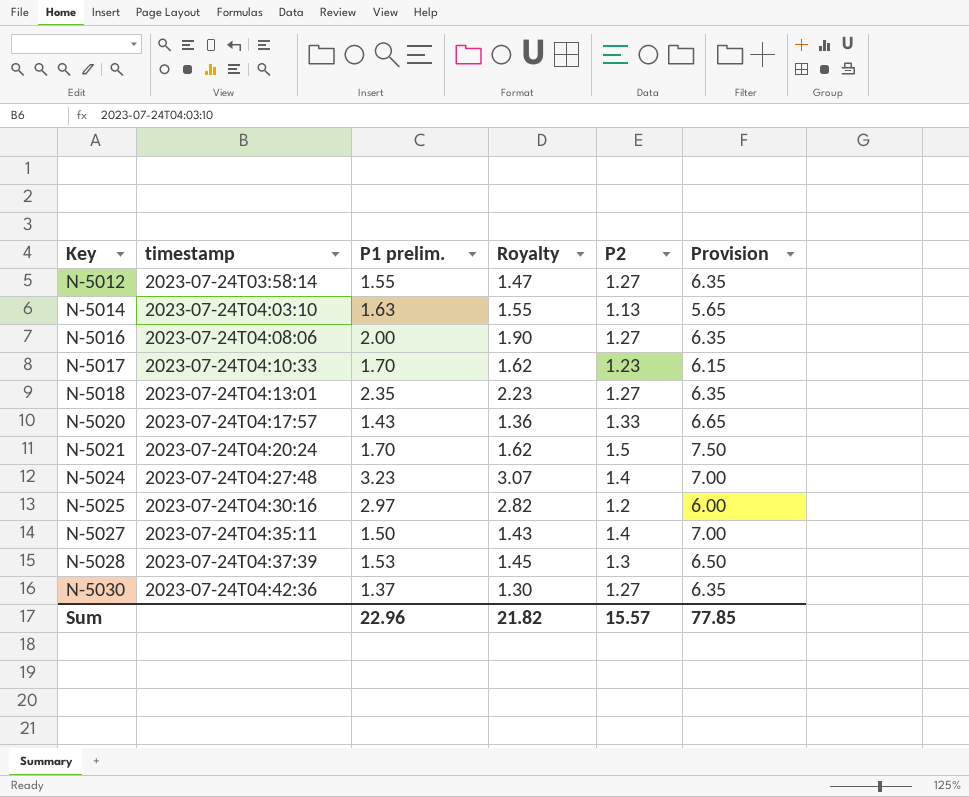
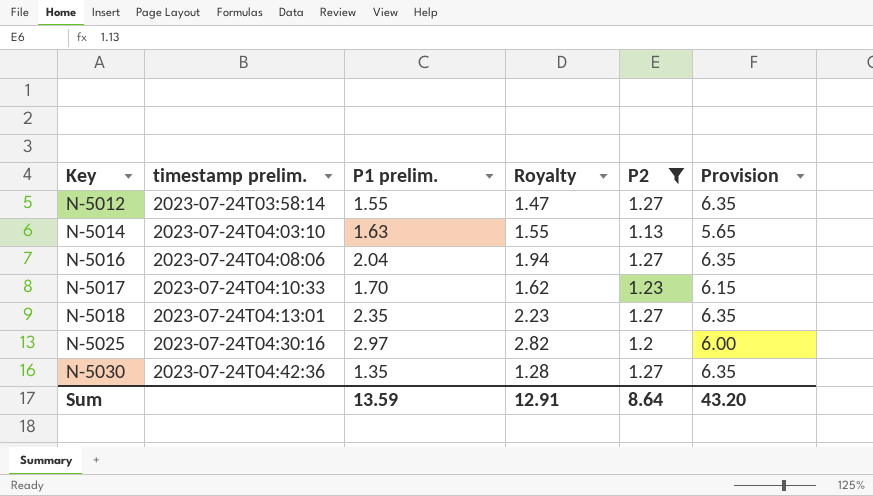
filter: none -> P2 <= 1.27
column name: timestamp -> timestamp prelim.
N-5016 | P1 prelim.: 2.00 -> 2.04
N-5016 | Royalty: 1.90 -> 1.94
N-5030 | P1 prelim.: 1.37 -> 1.35
N-5030 | Royalty: 1.30 -> 1.28
Sum | P1 prelim.: 22.96 -> 13.59
Sum | Royalty: 21.82 -> 12.91
Sum | P2: 15.57 -> 8.64
Sum | Provision: 77.85 -> 43.20

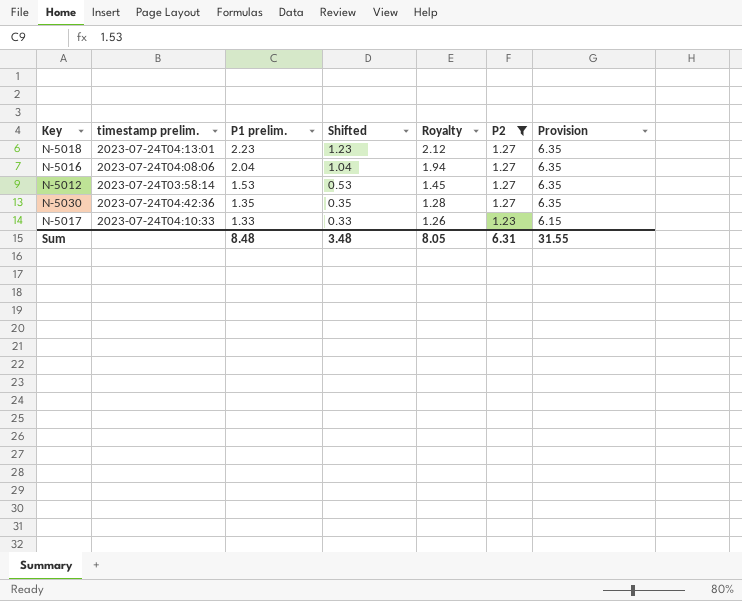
row order: Key ascending -> P1 prelim. descending
column Shifted | formula: none -> [P1 prelim.] - 1
row N-5014: 2023-07-24T04:03:10 | 1.63 | 1.55 | 1.13 | 5.65 -> none
row N-5025: 2023-07-24T04:30:16 | 2.97 | 2.82 | 1.2 | 6.00 -> none
N-5018 | P1 prelim.: 2.35 -> 2.23
N-5018 | Royalty: 2.23 -> 2.12
N-5012 | P1 prelim.: 1.55 -> 1.53
N-5012 | Royalty: 1.47 -> 1.45
N-5017 | P1 prelim.: 1.70 -> 1.33
N-5017 | Royalty: 1.62 -> 1.26
Sum | P1 prelim.: 13.59 -> 8.48
Sum | Royalty: 12.91 -> 8.05
Sum | P2: 8.64 -> 6.31
Sum | Provision: 43.20 -> 31.55

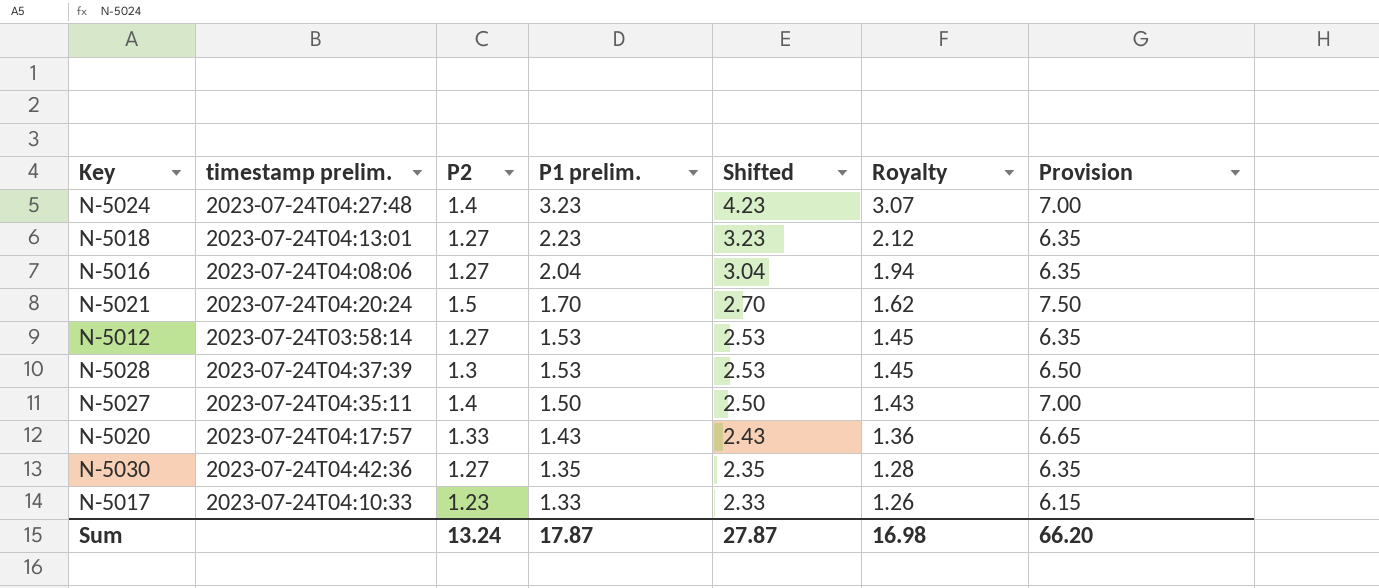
filter: P2 <= 1.27 -> none
column P2 | position: 6 -> 3
column Shifted | formula: [P1 prelim.] - 1 -> [P1 prelim.] + 1
Sum | P2: 6.31 -> 13.24
Sum | P1 prelim.: 8.48 -> 17.87
Sum | Shifted: 3.48 -> 27.87
Sum | Royalty: 8.05 -> 16.98
Sum | Provision: 31.55 -> 66.20

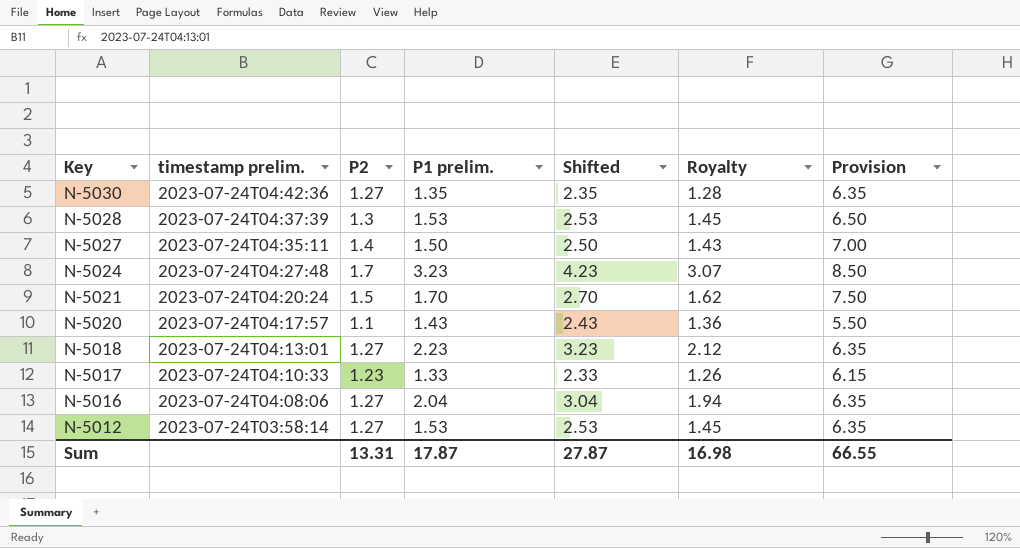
row order: P1 prelim. descending -> Key descending
N-5024 | P2: 1.4 -> 1.7
N-5024 | Provision: 7.00 -> 8.50
N-5020 | P2: 1.33 -> 1.1
N-5020 | Provision: 6.65 -> 5.50
Sum | P2: 13.24 -> 13.31
Sum | Provision: 66.20 -> 66.55

